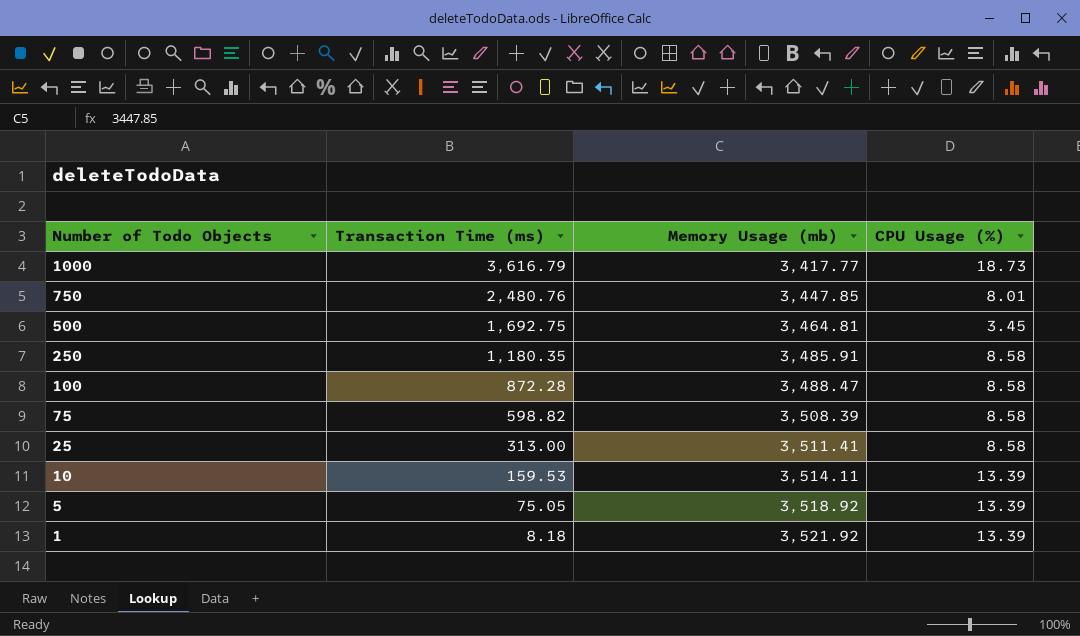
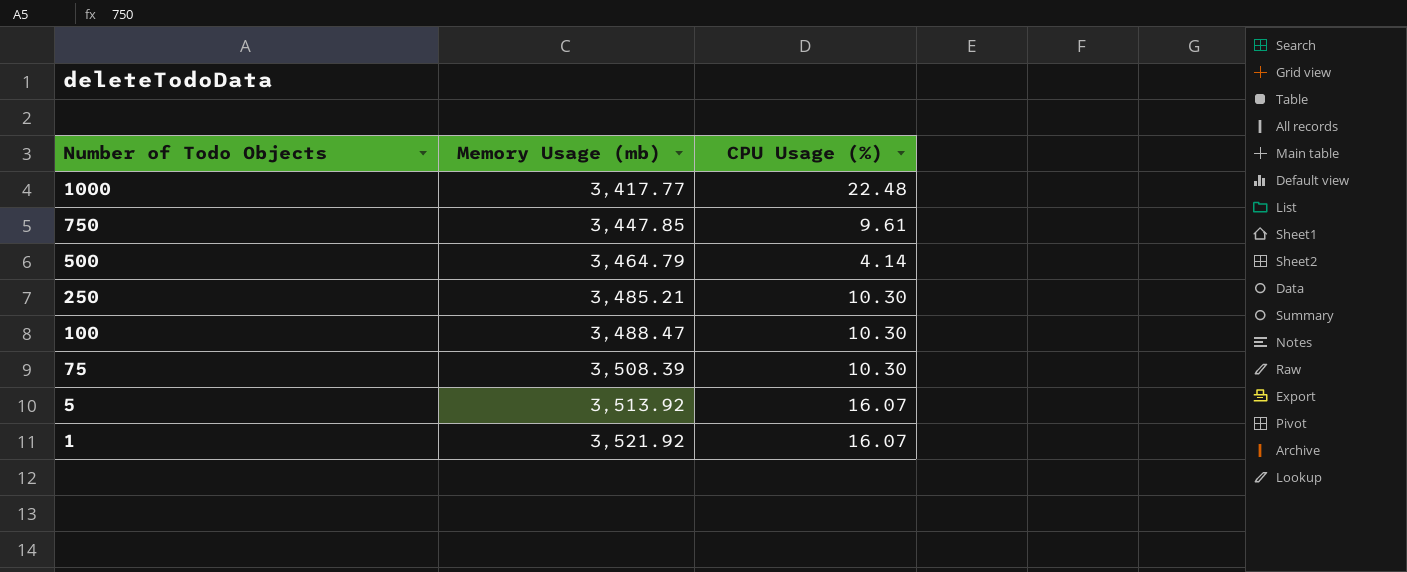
column Transaction Time (ms) | position: 2 -> none
row 25: 313.00 | 3,511.41 | 8.58 -> none
row 10: 159.53 | 3,514.11 | 13.39 -> none
1000 | CPU Usage (%): 18.73 -> 22.48
750 | CPU Usage (%): 8.01 -> 9.61
500 | Memory Usage (mb): 3,464.81 -> 3,464.79
500 | CPU Usage (%): 3.45 -> 4.14
250 | Memory Usage (mb): 3,485.91 -> 3,485.21
250 | CPU Usage (%): 8.58 -> 10.30
100 | CPU Usage (%): 8.58 -> 10.30
75 | CPU Usage (%): 8.58 -> 10.30
5 | Memory Usage (mb): 3,518.92 -> 3,513.92
5 | CPU Usage (%): 13.39 -> 16.07
1 | CPU Usage (%): 13.39 -> 16.07

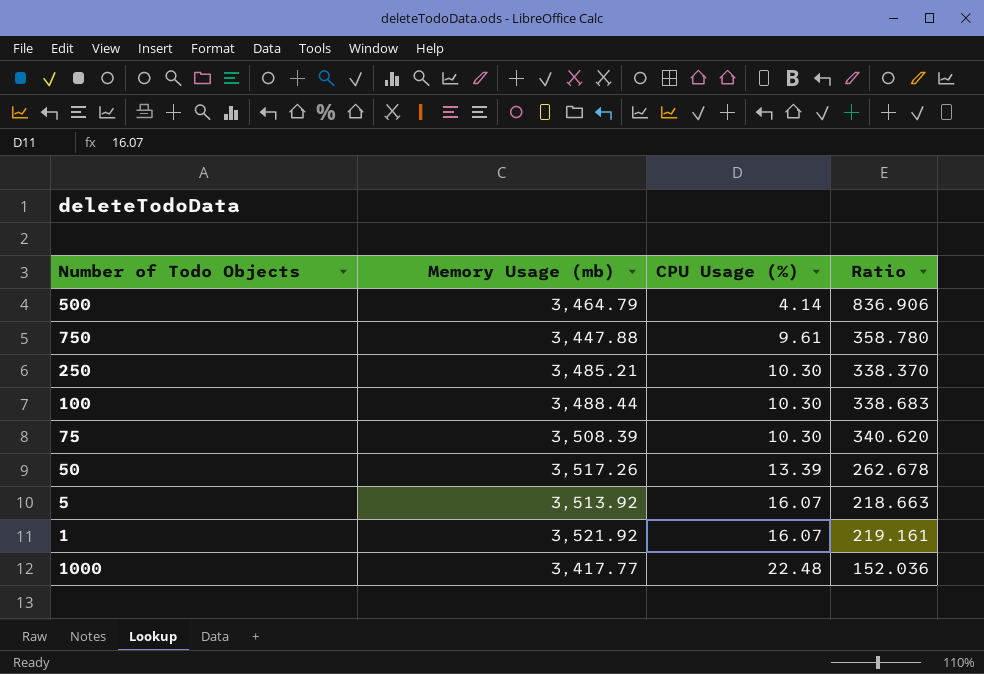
row order: Number of Todo Objects descending -> CPU Usage (%) ascending
column Ratio | formula: none -> [Memory Usage (mb)] / [CPU Usage (%)]
750 | Memory Usage (mb): 3,447.85 -> 3,447.88
100 | Memory Usage (mb): 3,488.47 -> 3,488.44
row 50: none -> 3,517.26 | 13.39 | 262.678

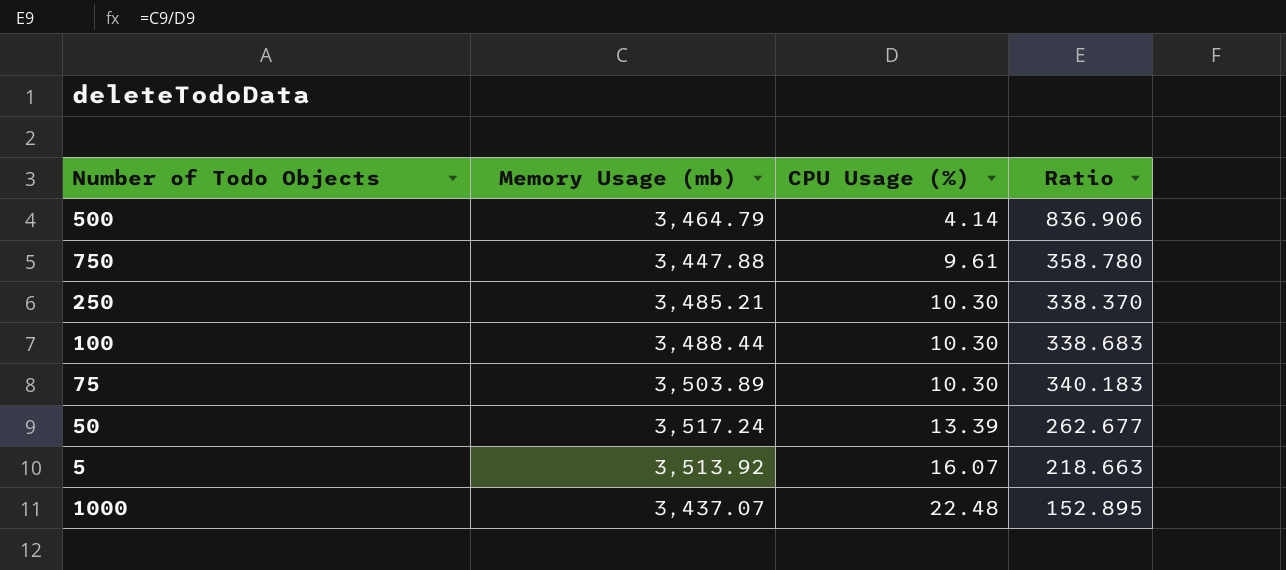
row 1: 3,521.92 | 16.07 | 219.161 -> none
75 | Memory Usage (mb): 3,508.39 -> 3,503.89
75 | Ratio: 340.620 -> 340.183
50 | Memory Usage (mb): 3,517.26 -> 3,517.24
50 | Ratio: 262.678 -> 262.677
1000 | Memory Usage (mb): 3,417.77 -> 3,437.07
1000 | Ratio: 152.036 -> 152.895

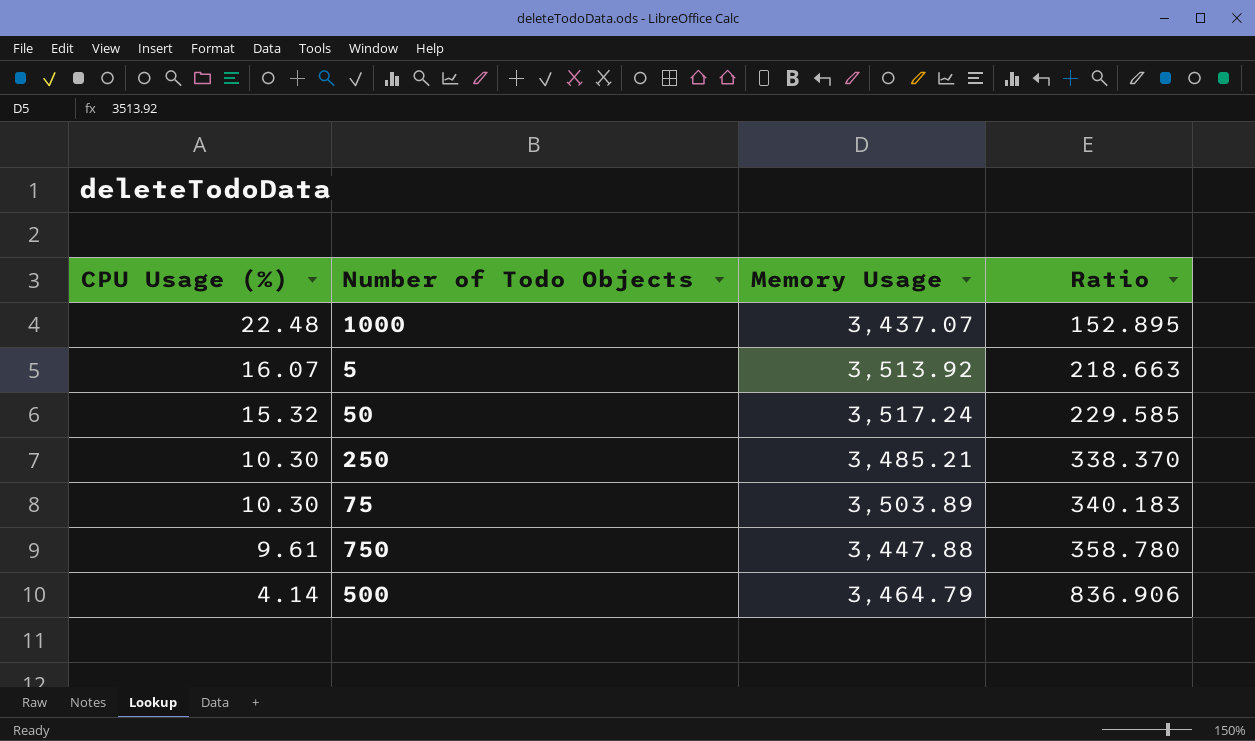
row order: CPU Usage (%) ascending -> CPU Usage (%) descending
column CPU Usage (%) | position: 3 -> 1
column name: Memory Usage (mb) -> Memory Usage
row 100: 3,488.44 | 10.30 | 338.683 -> none
50 | CPU Usage (%): 13.39 -> 15.32
50 | Ratio: 262.677 -> 229.585

